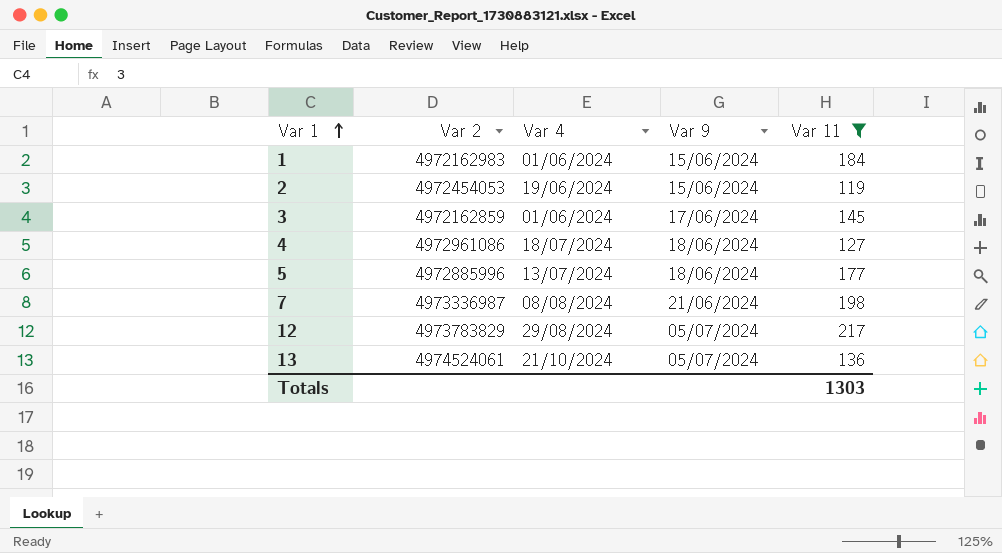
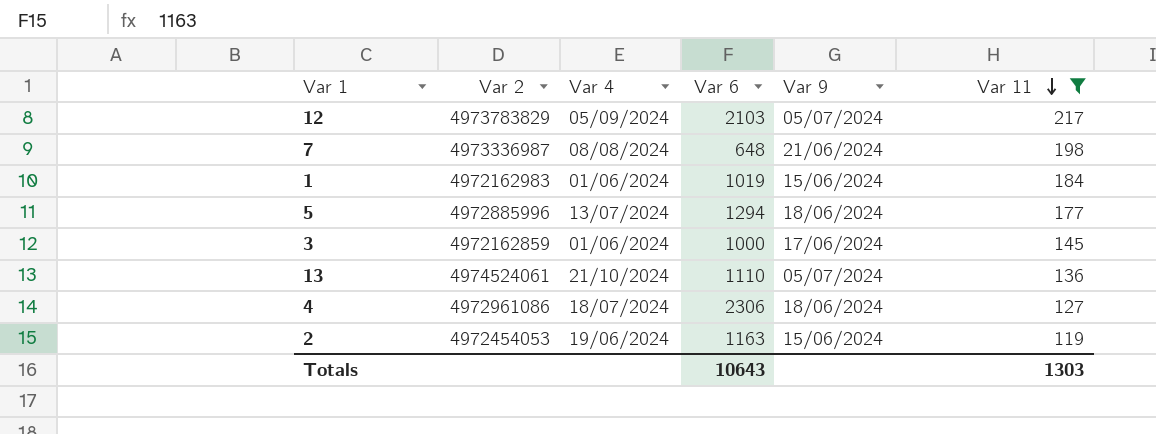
row order: Var 1 ascending -> Var 11 descending
column Var 6 | position: none -> 4
12 | Var 4: 29/08/2024 -> 05/09/2024

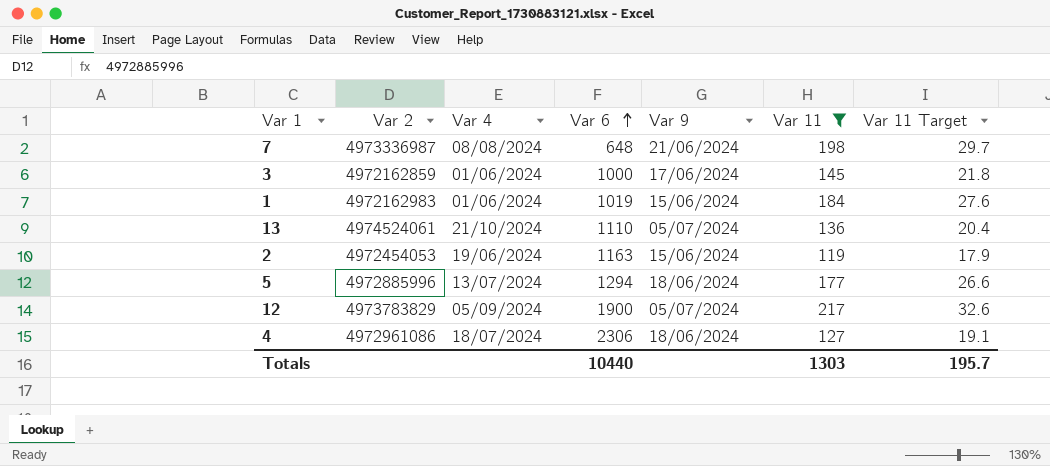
row order: Var 11 descending -> Var 6 ascending
column Var 11 Target | formula: none -> [Var 11] * 0.15
12 | Var 6: 2103 -> 1900
Totals | Var 6: 10643 -> 10440

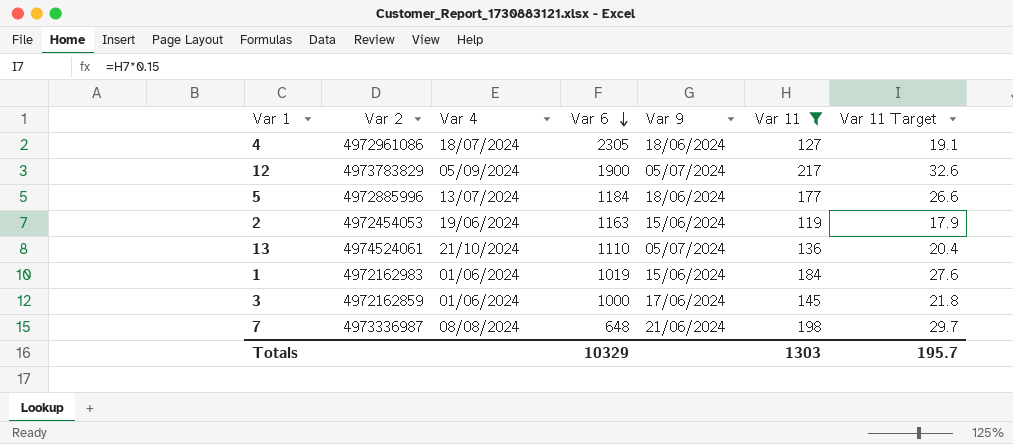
row order: Var 6 ascending -> Var 6 descending
4 | Var 6: 2306 -> 2305
5 | Var 6: 1294 -> 1184
Totals | Var 6: 10440 -> 10329

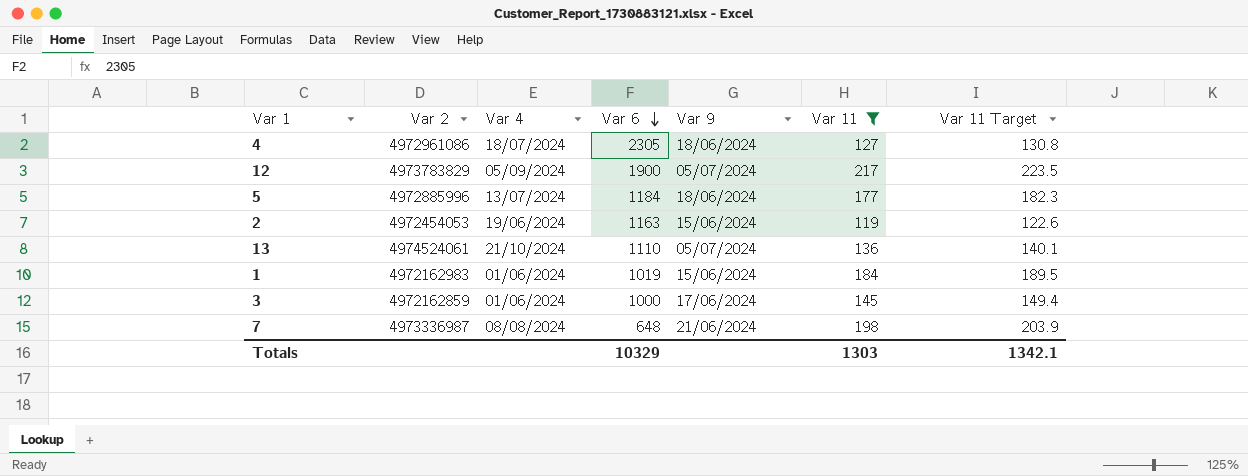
column Var 11 Target | formula: [Var 11] * 0.15 -> [Var 11] * 1.03
Totals | Var 11 Target: 195.7 -> 1342.1

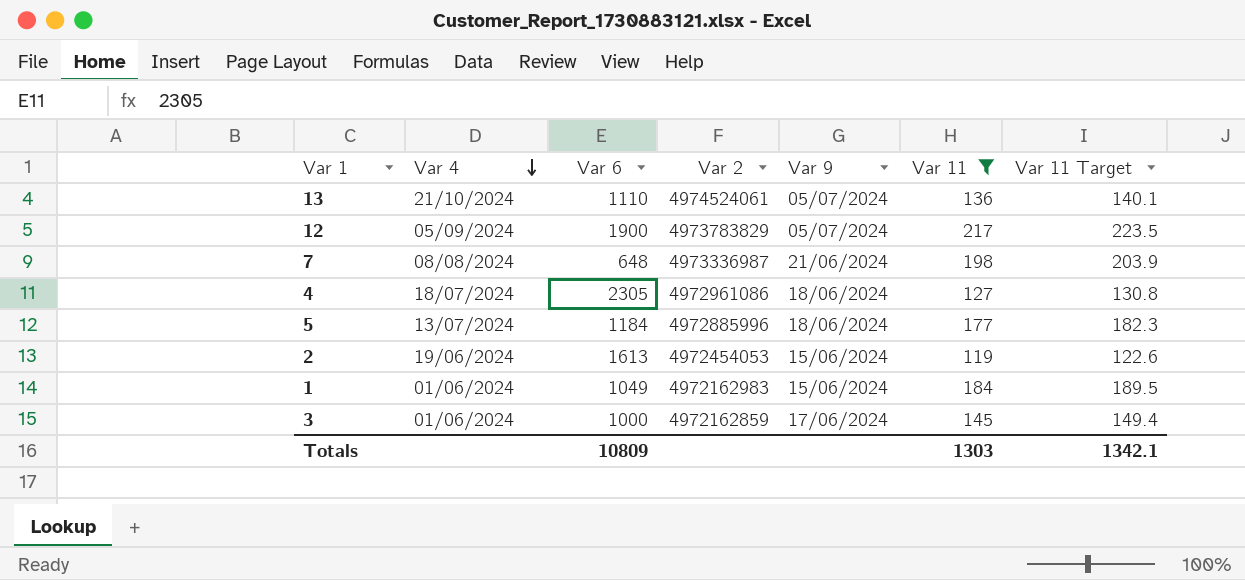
row order: Var 6 descending -> Var 4 descending
column Var 2 | position: 2 -> 4
2 | Var 6: 1163 -> 1613
1 | Var 6: 1019 -> 1049
Totals | Var 6: 10329 -> 10809

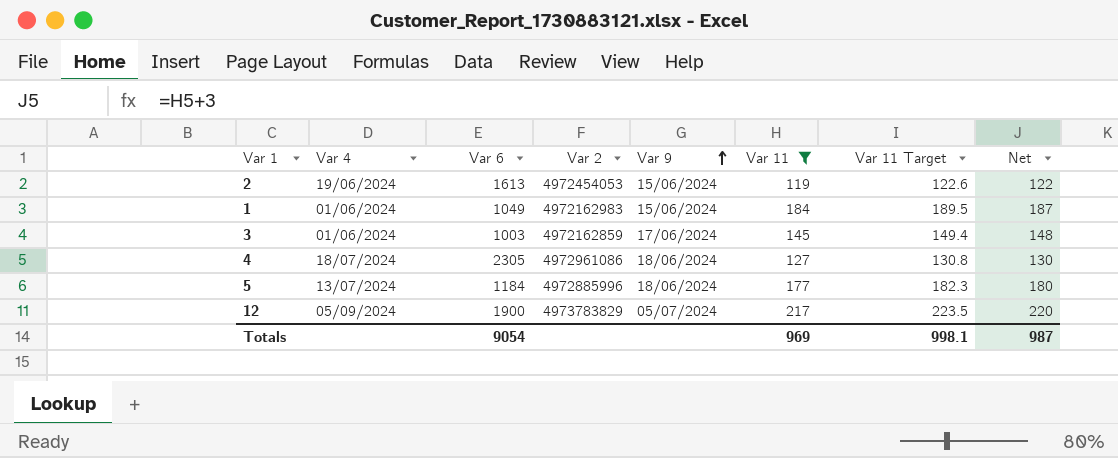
row order: Var 4 descending -> Var 9 ascending
column Net | formula: none -> [Var 11] + 3
row 13: 21/10/2024 | 1110 | 4974524061 | 05/07/2024 | 136 | 140.1 -> none
row 7: 08/08/2024 | 648 | 4973336987 | 21/06/2024 | 198 | 203.9 -> none
3 | Var 6: 1000 -> 1003
Totals | Var 6: 10809 -> 9054
Totals | Var 11: 1303 -> 969
Totals | Var 11 Target: 1342.1 -> 998.1

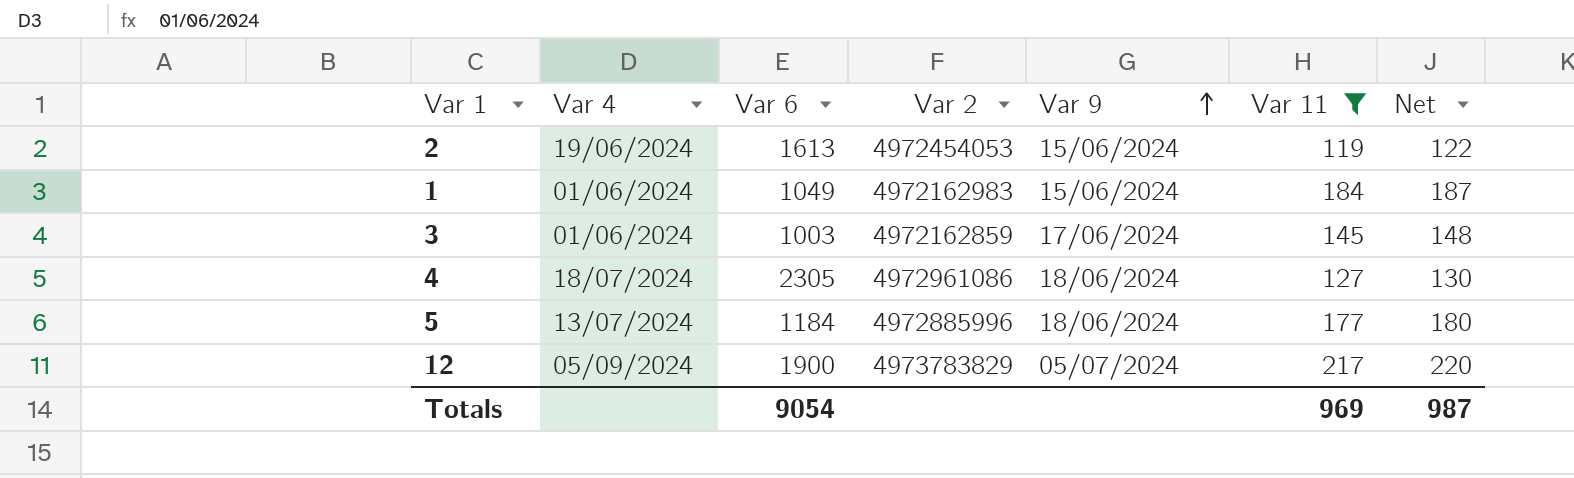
column Var 11 Target | formula: [Var 11] * 1.03 -> none

